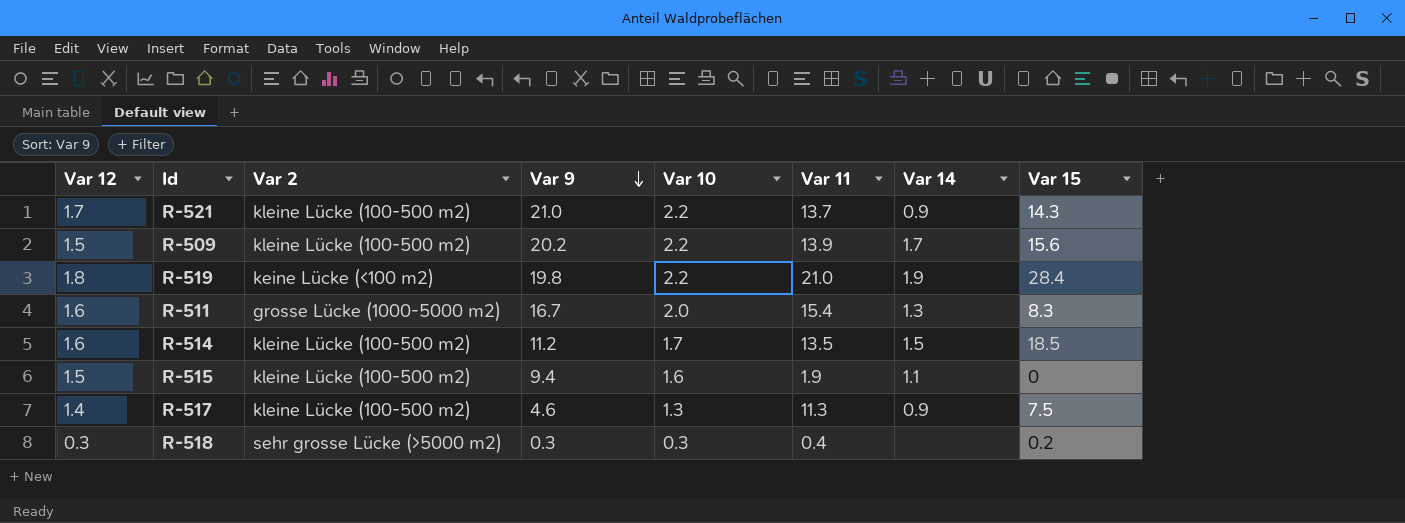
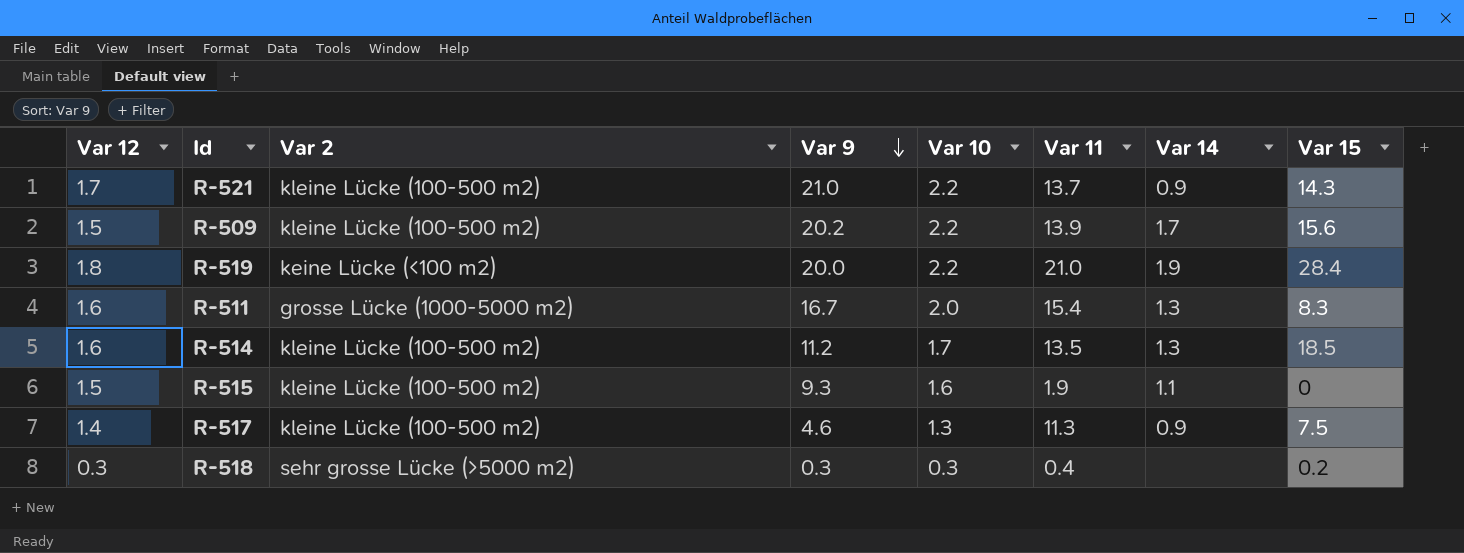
R-519 | Var 9: 19.8 -> 20.0
R-514 | Var 14: 1.5 -> 1.3
R-515 | Var 9: 9.4 -> 9.3

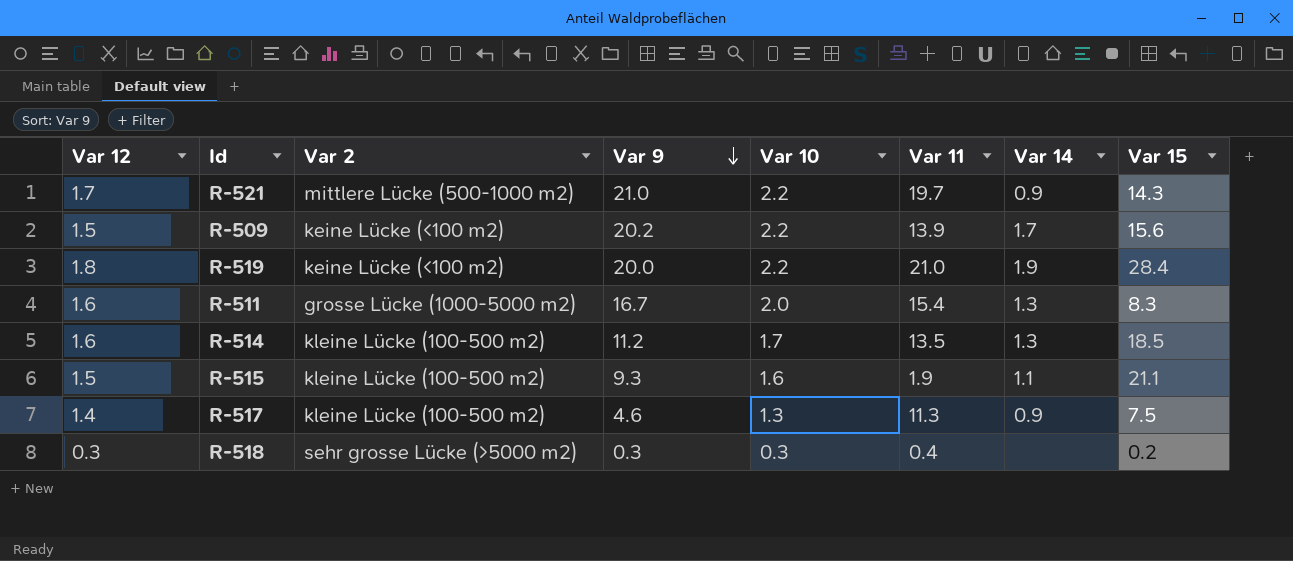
R-521 | Var 2: kleine Lücke (100-500 m2) -> mittlere Lücke (500-1000 m2)
R-521 | Var 11: 13.7 -> 19.7
R-509 | Var 2: kleine Lücke (100-500 m2) -> keine Lücke (<100 m2)
R-515 | Var 15: 0 -> 21.1

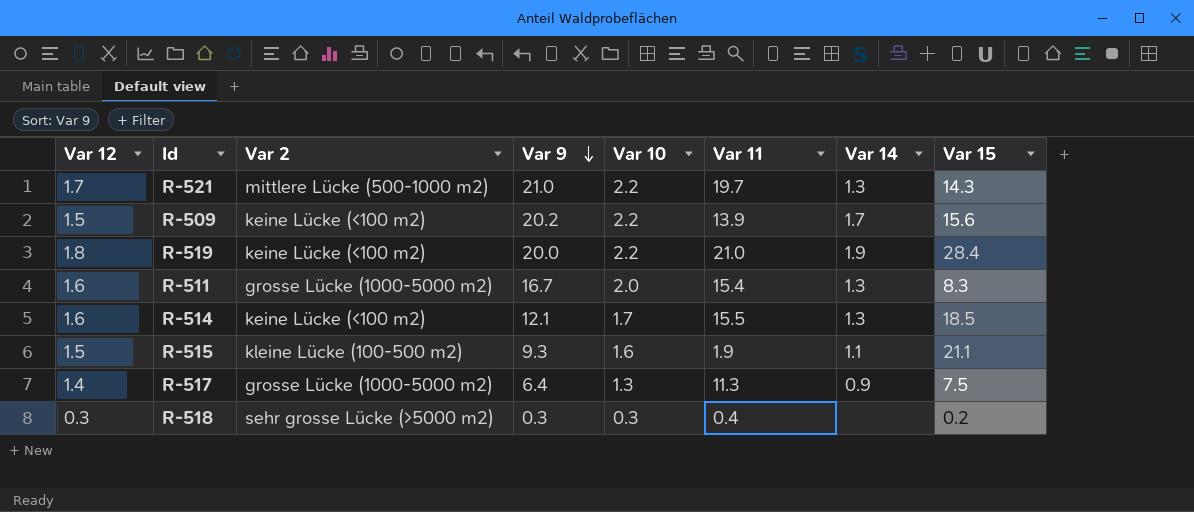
R-521 | Var 14: 0.9 -> 1.3
R-514 | Var 2: kleine Lücke (100-500 m2) -> keine Lücke (<100 m2)
R-514 | Var 9: 11.2 -> 12.1
R-514 | Var 11: 13.5 -> 15.5
R-517 | Var 2: kleine Lücke (100-500 m2) -> grosse Lücke (1000-5000 m2)
R-517 | Var 9: 4.6 -> 6.4

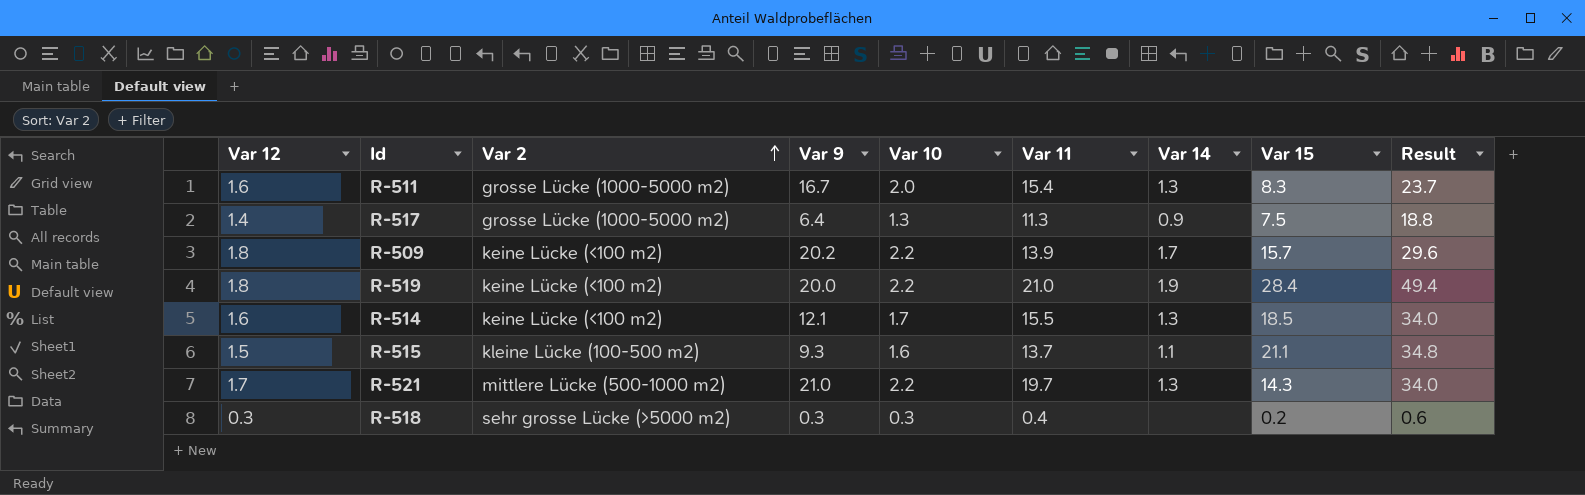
row order: Var 9 descending -> Var 2 ascending
column Result | formula: none -> [Var 11] + [Var 15]
R-509 | Var 12: 1.5 -> 1.8
R-509 | Var 15: 15.6 -> 15.7
R-515 | Var 11: 1.9 -> 13.7

